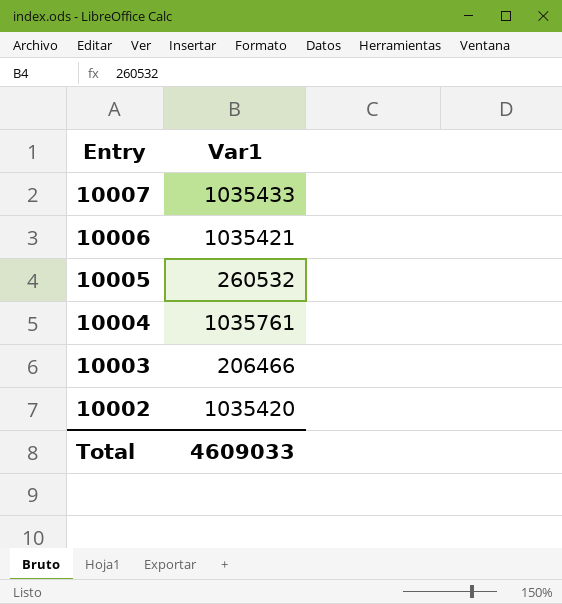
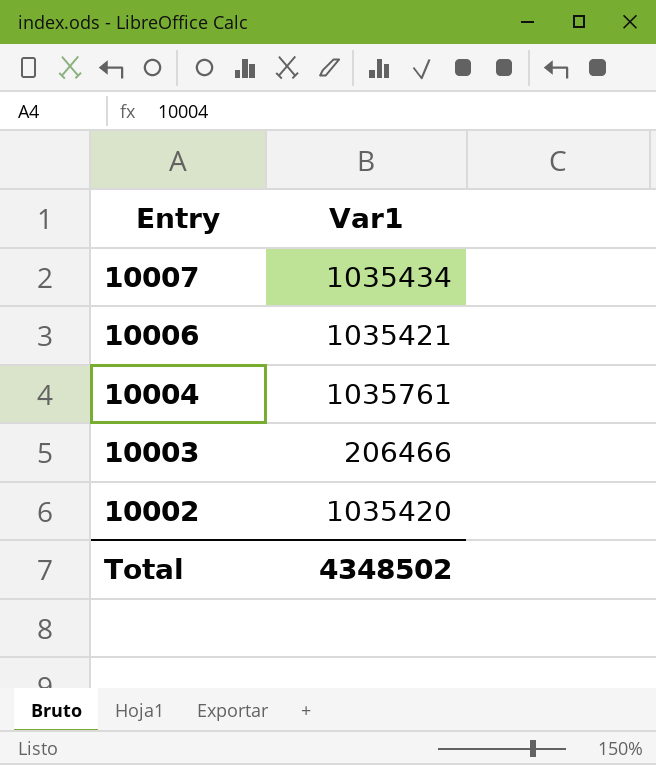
row 10005: 260532 -> none
10007 | Var1: 1035433 -> 1035434
Total | Var1: 4609033 -> 4348502

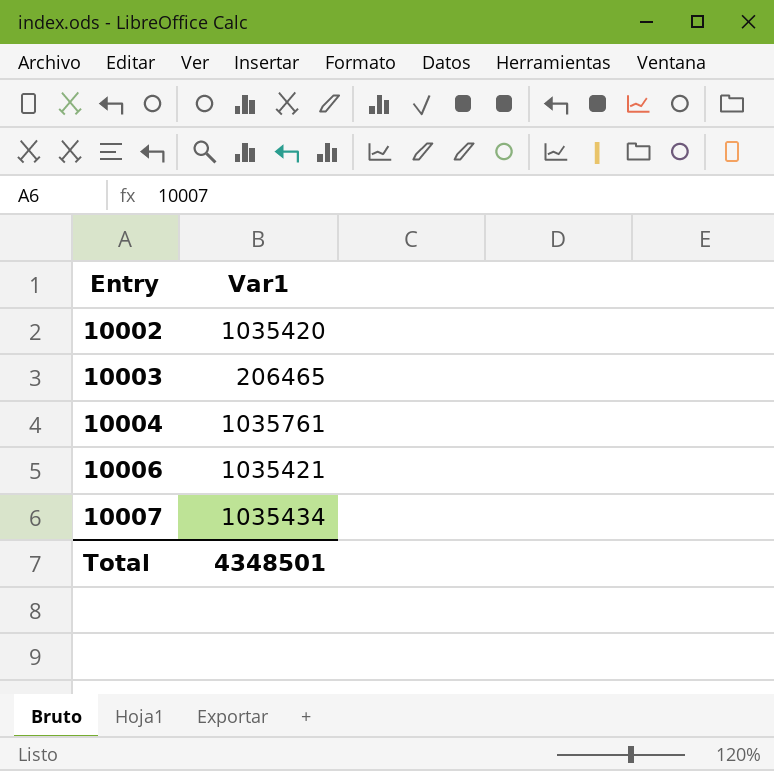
row order: Entry descending -> Entry ascending
10003 | Var1: 206466 -> 206465
Total | Var1: 4348502 -> 4348501

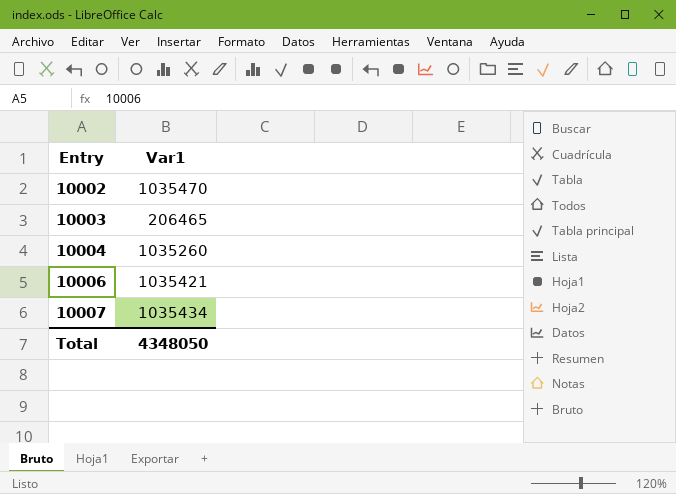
10002 | Var1: 1035420 -> 1035470
10004 | Var1: 1035761 -> 1035260
Total | Var1: 4348501 -> 4348050

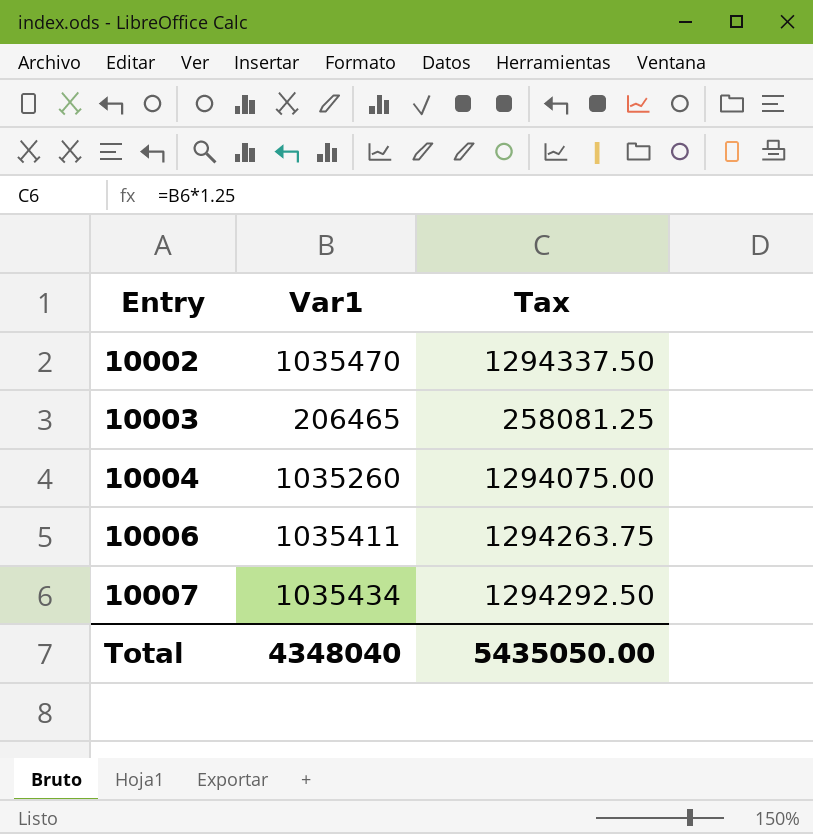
column Tax | formula: none -> [Var1] * 1.25
10006 | Var1: 1035421 -> 1035411
Total | Var1: 4348050 -> 4348040

